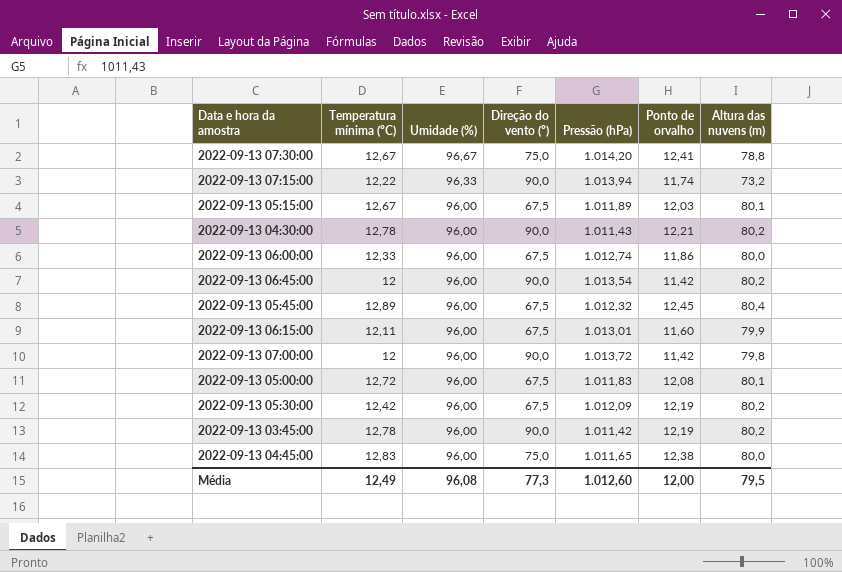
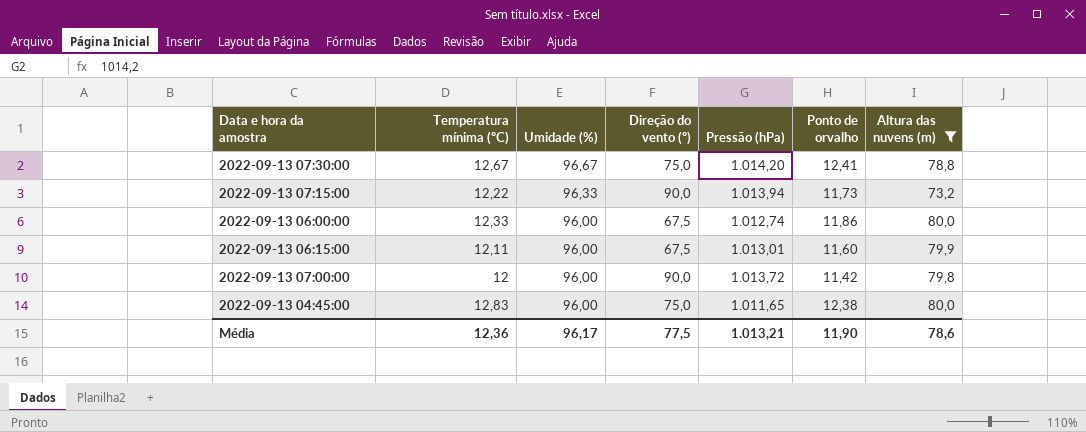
filter: none -> Altura das nuvens (m) <= 80,0
2022-09-13 07:15:00 | Ponto de orvalho: 11,74 -> 11,73
Média | Temperatura mínima (ºC): 12,49 -> 12,36
Média | Umidade (%): 96,08 -> 96,17
Média | Direção do vento (º): 77,3 -> 77,5
Média | Pressão (hPa): 1.012,60 -> 1.013,21
Média | Ponto de orvalho: 12,00 -> 11,90
Média | Altura das nuvens (m): 79,5 -> 78,6

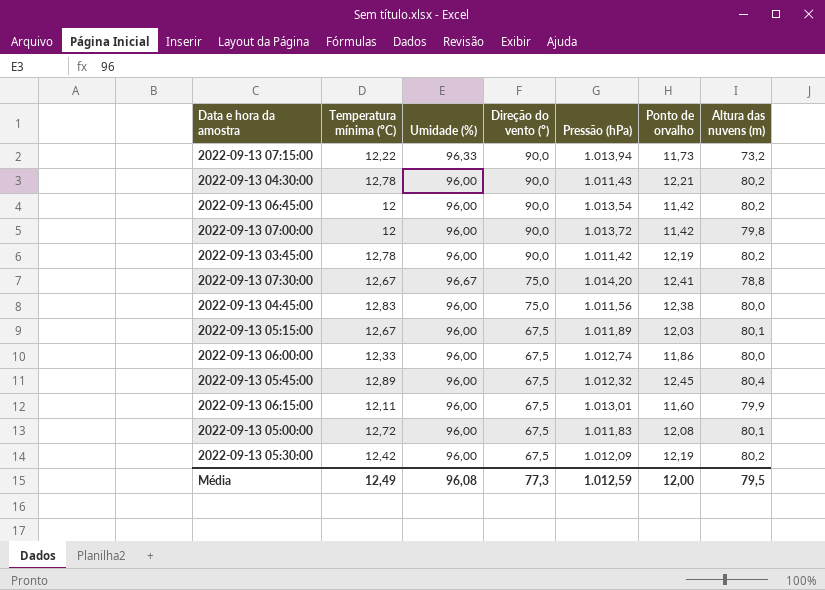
filter: Altura das nuvens (m) <= 80,0 -> none
row order: Umidade (%) descending -> Direção do vento (º) descending
2022-09-13 04:45:00 | Pressão (hPa): 1.011,65 -> 1.011,56
Média | Temperatura mínima (ºC): 12,36 -> 12,49
Média | Umidade (%): 96,17 -> 96,08
Média | Direção do vento (º): 77,5 -> 77,3
Média | Pressão (hPa): 1.013,21 -> 1.012,59
Média | Ponto de orvalho: 11,90 -> 12,00
Média | Altura das nuvens (m): 78,6 -> 79,5

